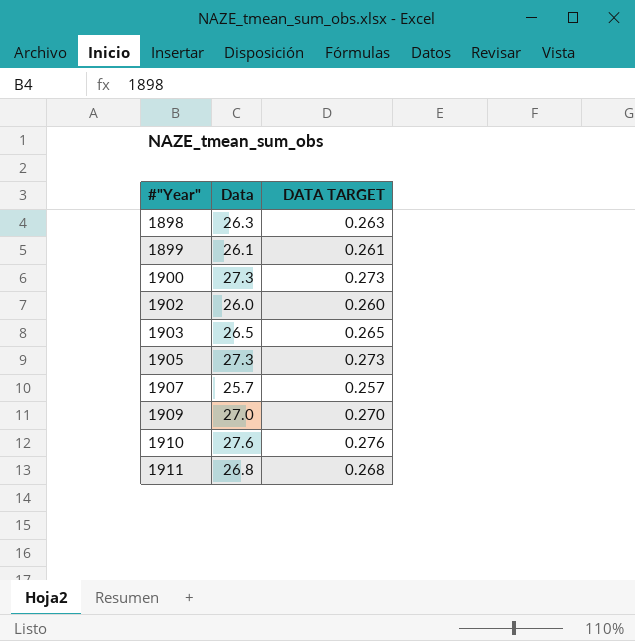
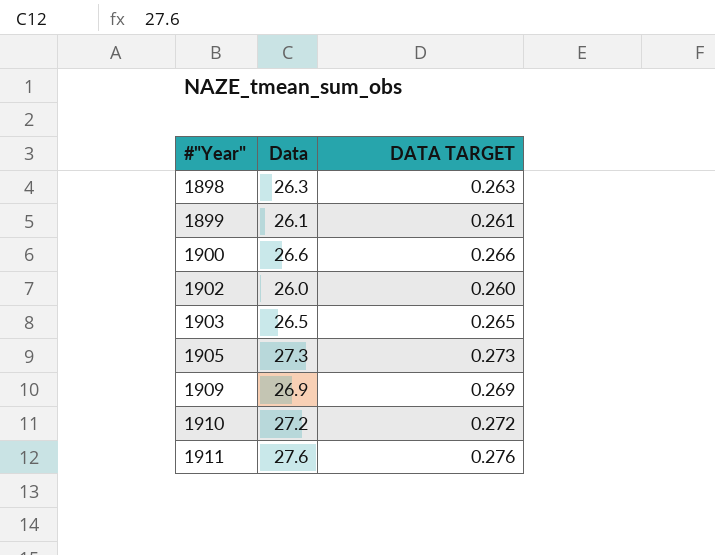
row 1907: 25.7 | 0.257 -> none
1900 | Data: 27.3 -> 26.6
1900 | DATA TARGET: 0.273 -> 0.266
1909 | Data: 27.0 -> 26.9
1909 | DATA TARGET: 0.270 -> 0.269
1910 | Data: 27.6 -> 27.2
1910 | DATA TARGET: 0.276 -> 0.272
1911 | Data: 26.8 -> 27.6
1911 | DATA TARGET: 0.268 -> 0.276

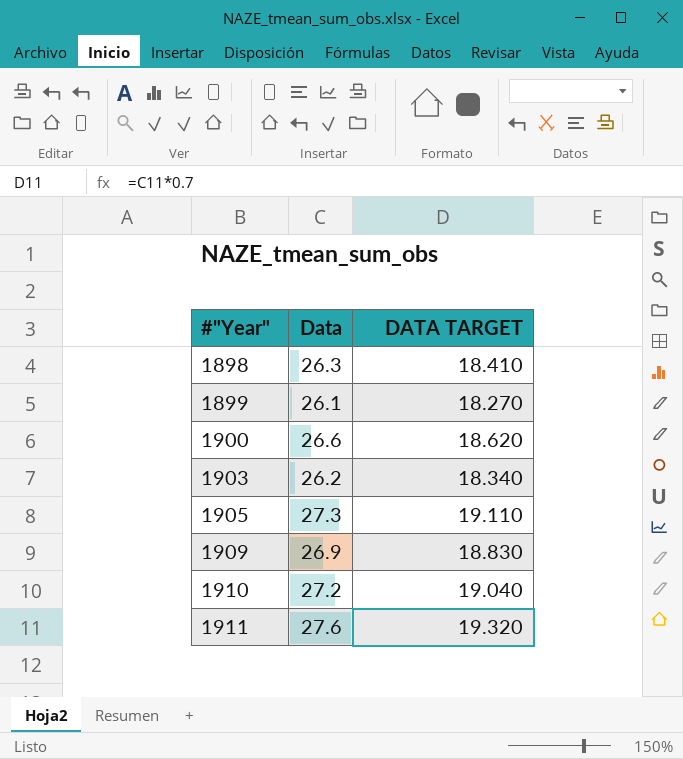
column DATA TARGET | formula: [Data] * 0.01 -> [Data] * 0.7
row 1902: 26.0 | 0.260 -> none
1903 | Data: 26.5 -> 26.2

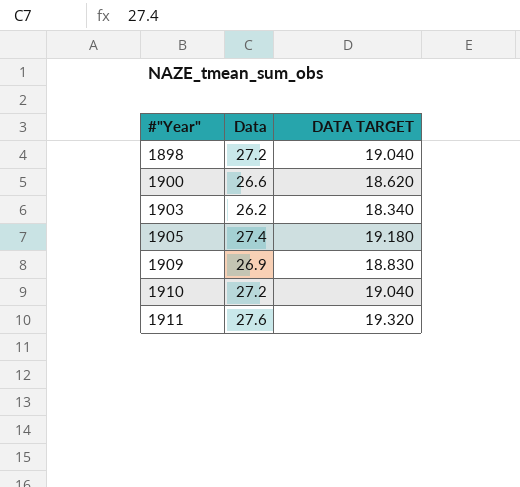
row 1899: 26.1 | 18.270 -> none
1898 | Data: 26.3 -> 27.2
1898 | DATA TARGET: 18.410 -> 19.040
1905 | Data: 27.3 -> 27.4
1905 | DATA TARGET: 19.110 -> 19.180

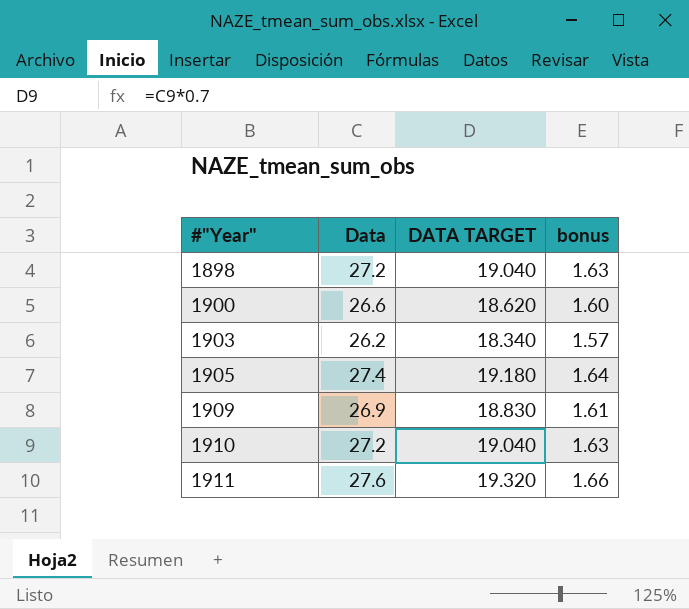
column bonus | formula: none -> [Data] * 0.06

